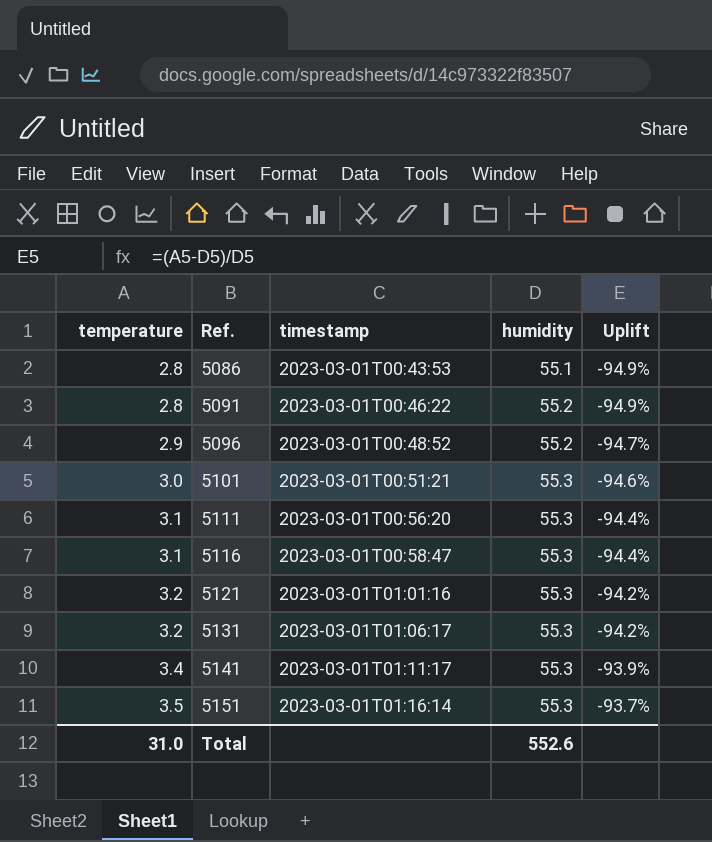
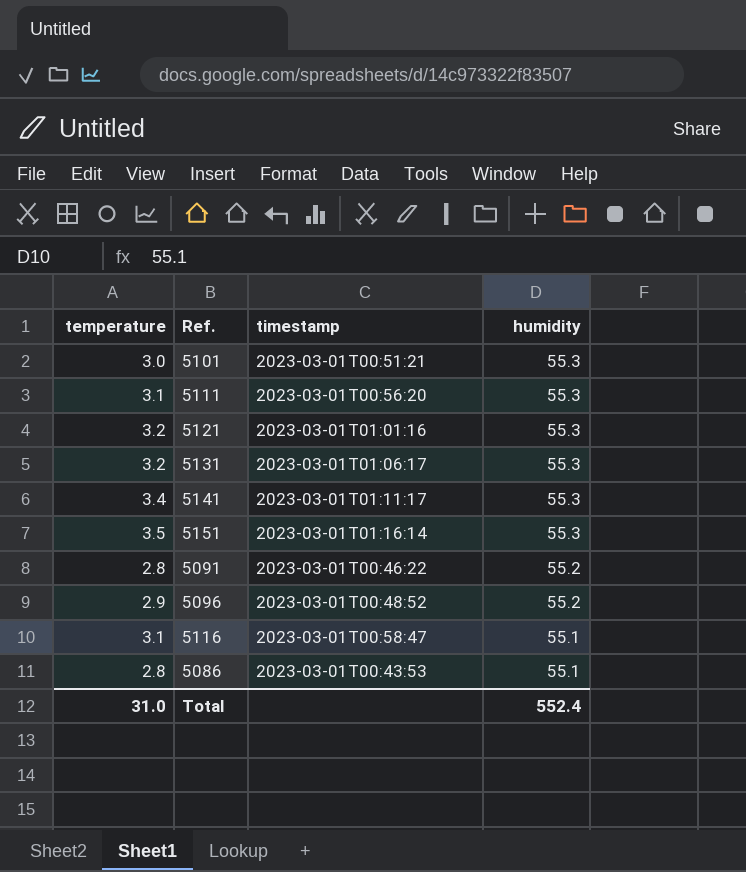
row order: temperature ascending -> humidity descending
column Uplift | formula: ([temperature] - [humidity]) / [humidity] -> none
5116 | humidity: 55.3 -> 55.1
Total | humidity: 552.6 -> 552.4

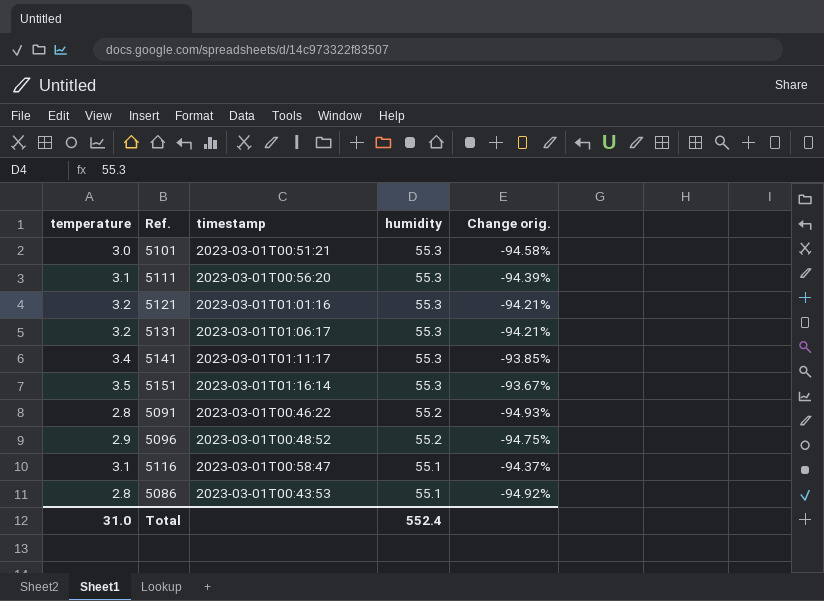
column Change orig. | formula: none -> ([temperature] - [humidity]) / [humidity]

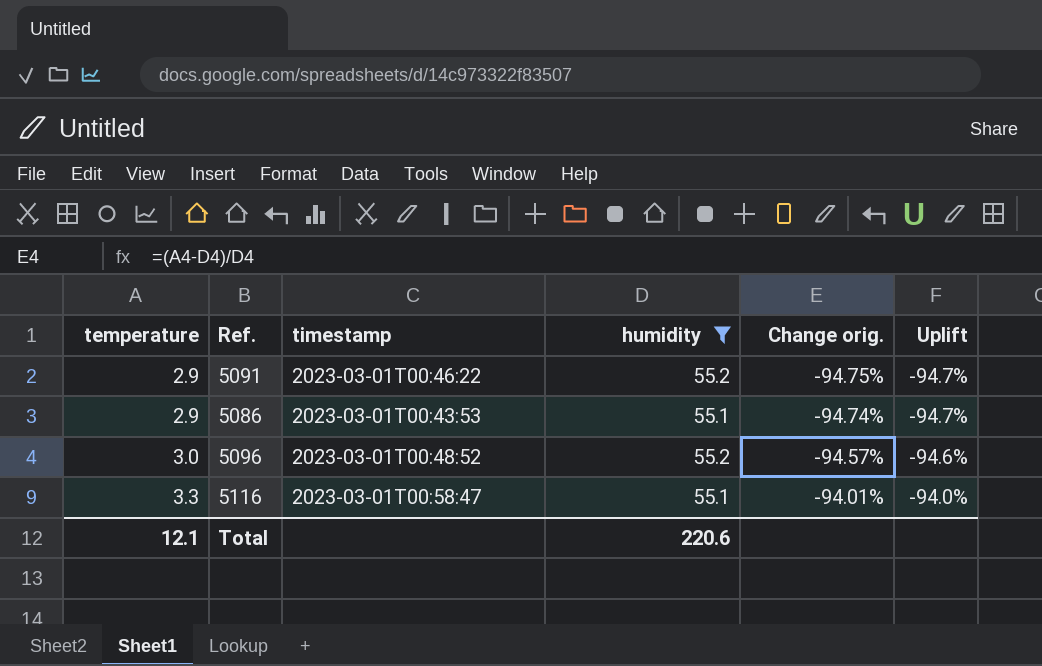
filter: none -> humidity != 55.3
row order: humidity descending -> temperature ascending
column Uplift | formula: none -> ([temperature] - [humidity]) / [humidity]
5091 | temperature: 2.8 -> 2.9
5091 | Change orig.: -94.93% -> -94.75%
5086 | temperature: 2.8 -> 2.9
5086 | Change orig.: -94.92% -> -94.74%
5096 | temperature: 2.9 -> 3.0
5096 | Change orig.: -94.75% -> -94.57%
5116 | temperature: 3.1 -> 3.3
5116 | Change orig.: -94.37% -> -94.01%
Total | temperature: 31.0 -> 12.1
Total | humidity: 552.4 -> 220.6

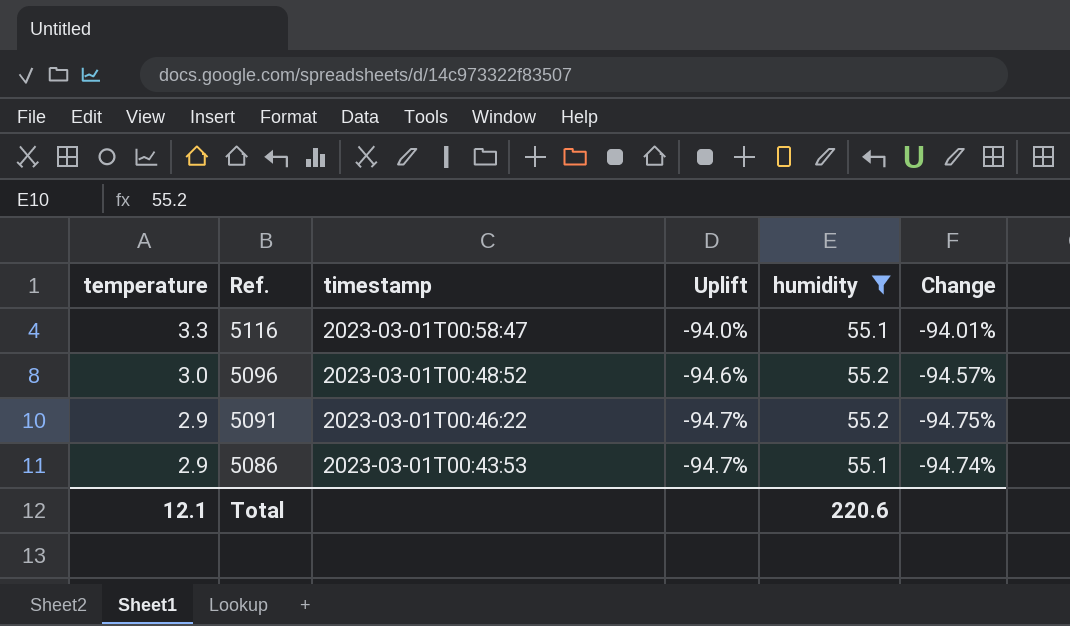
row order: temperature ascending -> temperature descending
column Uplift | position: 6 -> 4
column name: Change orig. -> Change

